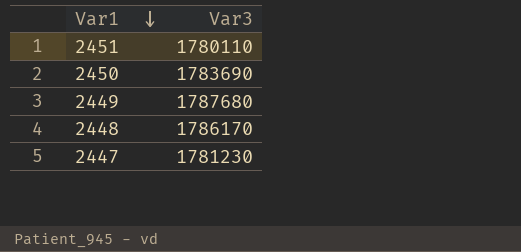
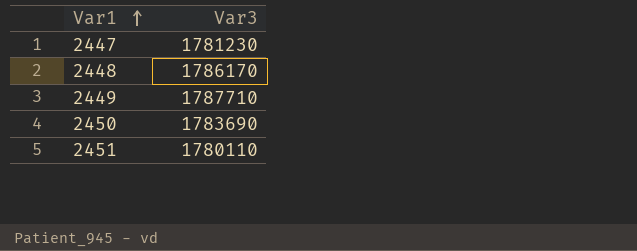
row order: Var1 descending -> Var1 ascending
2449 | Var3: 1787680 -> 1787710

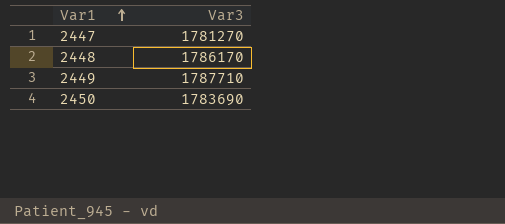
row 2451: 1780110 -> none
2447 | Var3: 1781230 -> 1781270

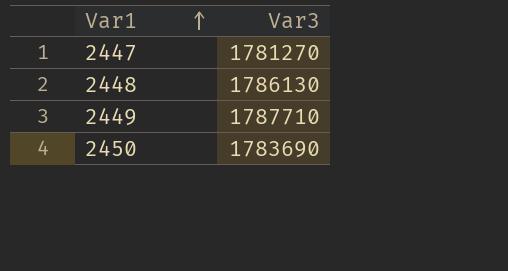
2448 | Var3: 1786170 -> 1786130

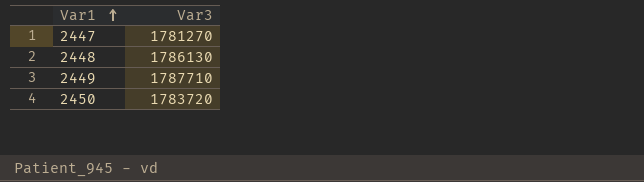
2450 | Var3: 1783690 -> 1783720

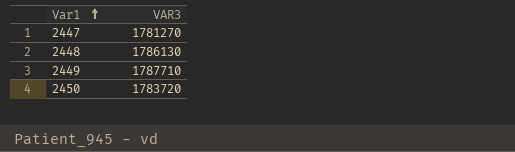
column name: Var3 -> VAR3

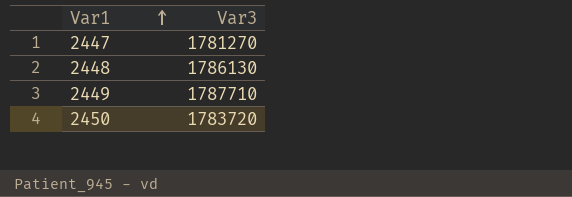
column name: VAR3 -> Var3

